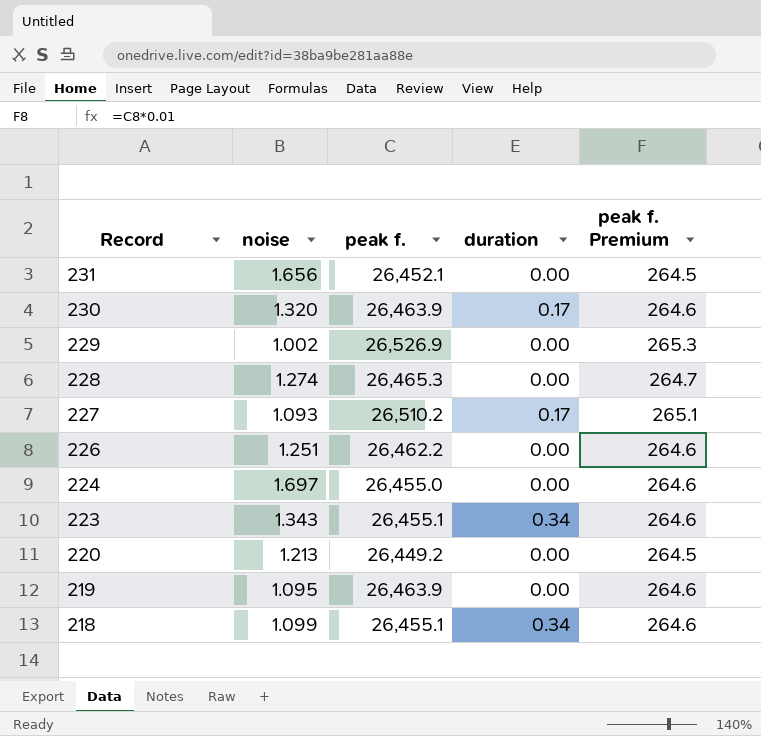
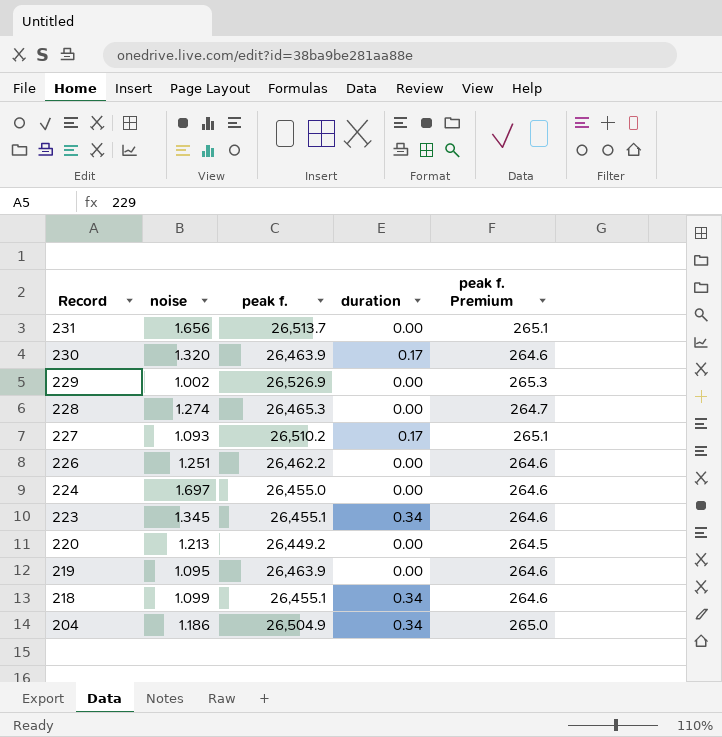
231 | peak f.: 26,452.1 -> 26,513.7
231 | peak f. Premium: 264.5 -> 265.1
223 | noise: 1.343 -> 1.345
row 204: none -> 1.186 | 26,504.9 | 0.34 | 265.0

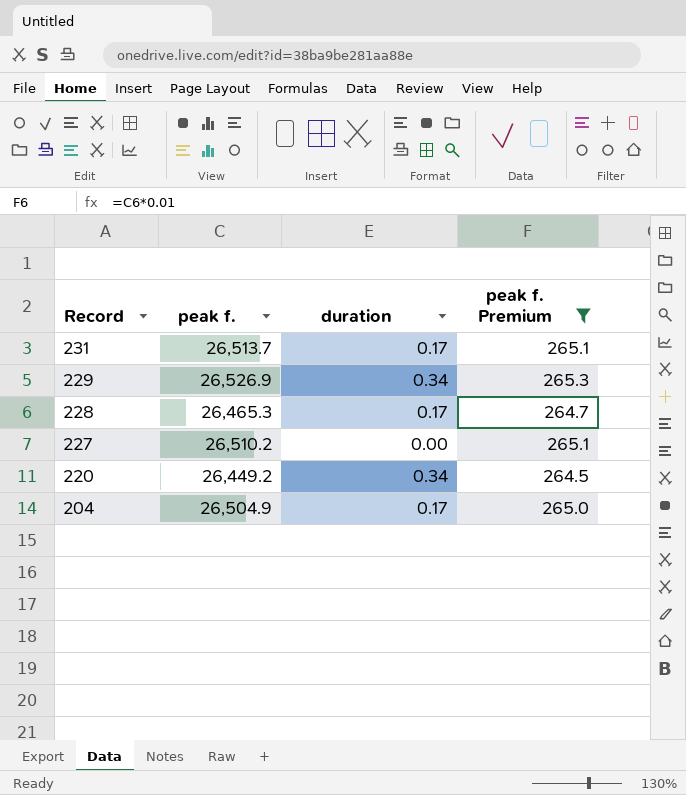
filter: none -> peak f. Premium != 264.6
column noise | position: 2 -> none
231 | duration: 0.00 -> 0.17
229 | duration: 0.00 -> 0.34
228 | duration: 0.00 -> 0.17
227 | duration: 0.17 -> 0.00
220 | duration: 0.00 -> 0.34
204 | duration: 0.34 -> 0.17

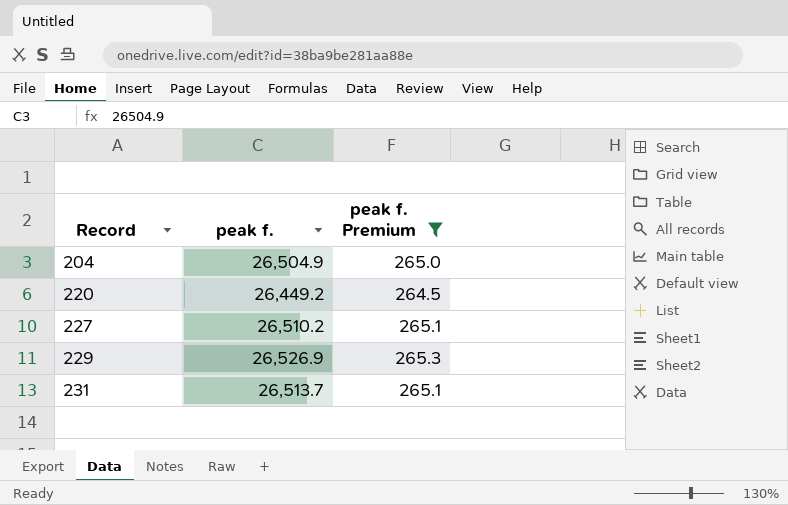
row order: Record descending -> Record ascending
column duration | position: 3 -> none
row 228: 26,465.3 | 0.17 | 264.7 -> none

